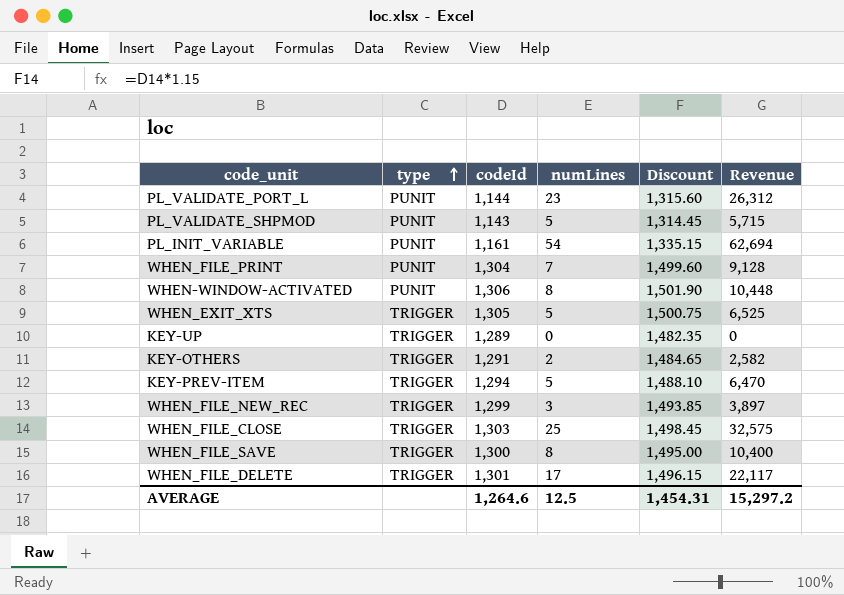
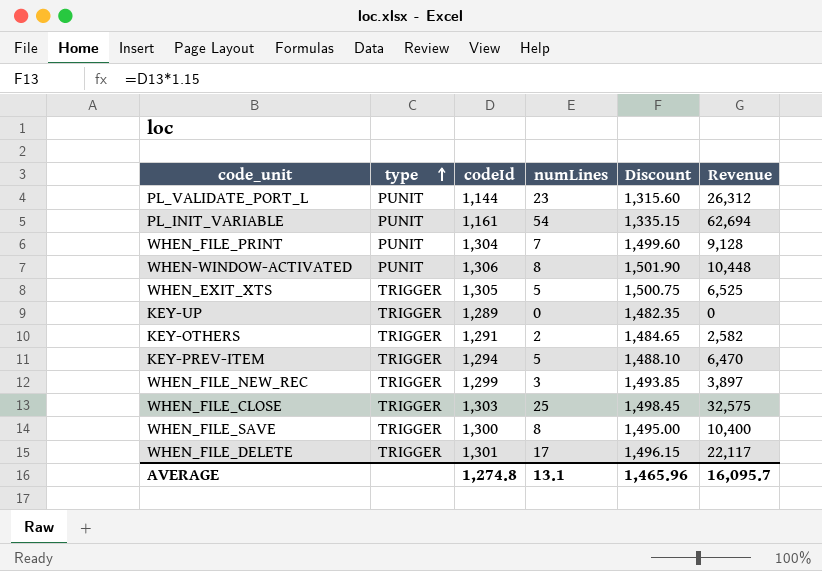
row PL_VALIDATE_SHPMOD: PUNIT | 1,143 | 5 | 1,314.45 | 5,715 -> none
AVERAGE | codeId: 1,264.6 -> 1,274.8
AVERAGE | numLines: 12.5 -> 13.1
AVERAGE | Discount: 1,454.31 -> 1,465.96
AVERAGE | Revenue: 15,297.2 -> 16,095.7

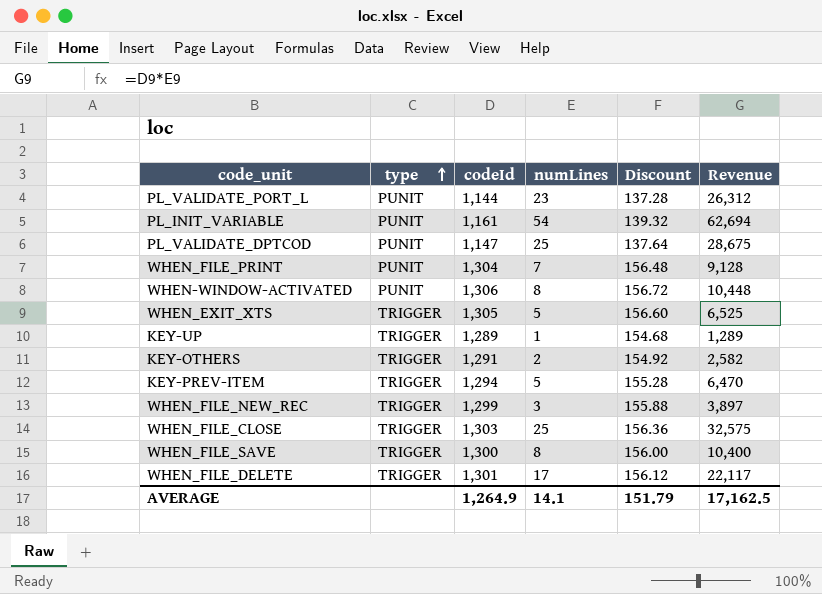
column Discount | formula: [codeId] * 1.15 -> [codeId] * 0.12
row PL_VALIDATE_DPTCOD: none -> PUNIT | 1,147 | 25 | 137.64 | 28,675
KEY-UP | numLines: 0 -> 1
KEY-UP | Revenue: 0 -> 1,289
AVERAGE | codeId: 1,274.8 -> 1,264.9
AVERAGE | numLines: 13.1 -> 14.1
AVERAGE | Discount: 1,465.96 -> 151.79
AVERAGE | Revenue: 16,095.7 -> 17,162.5

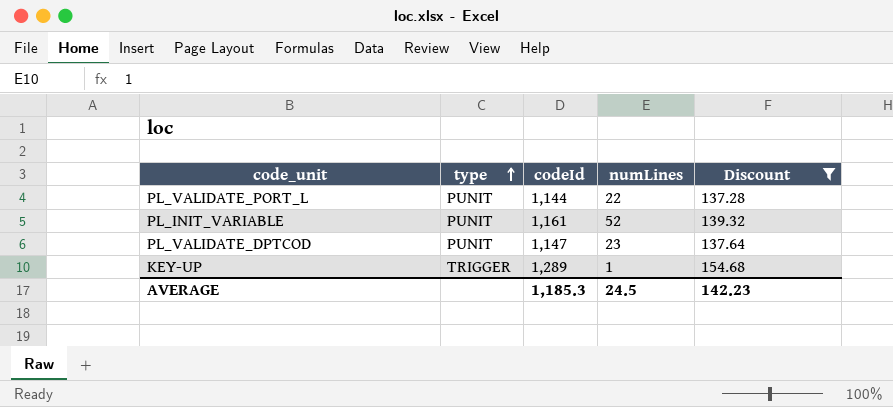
filter: none -> Discount <= 154.68
column Revenue | formula: [codeId] * [numLines] -> none
PL_VALIDATE_PORT_L | numLines: 23 -> 22
PL_INIT_VARIABLE | numLines: 54 -> 52
PL_VALIDATE_DPTCOD | numLines: 25 -> 23
AVERAGE | codeId: 1,264.9 -> 1,185.3
AVERAGE | numLines: 14.1 -> 24.5
AVERAGE | Discount: 151.79 -> 142.23

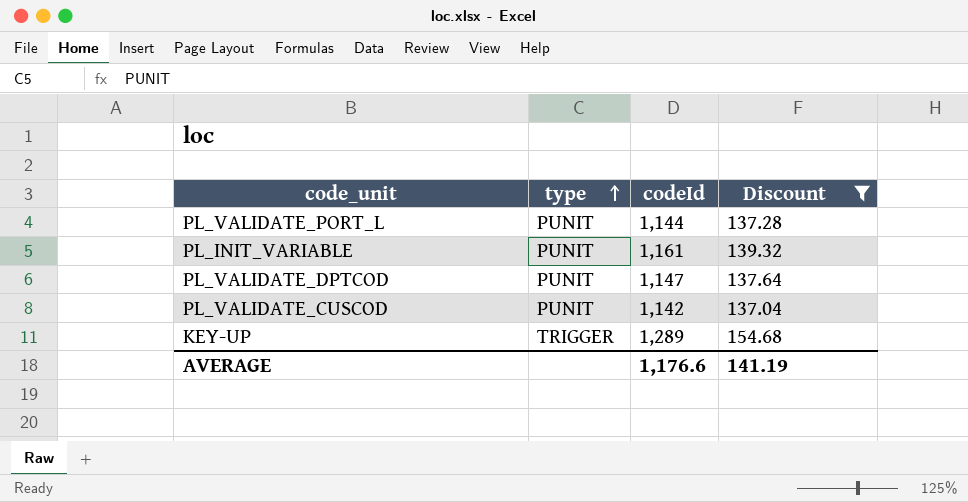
column numLines | position: 4 -> none
row PL_VALIDATE_CUSCOD: none -> PUNIT | 1,142 | 137.04
AVERAGE | codeId: 1,185.3 -> 1,176.6
AVERAGE | Discount: 142.23 -> 141.19

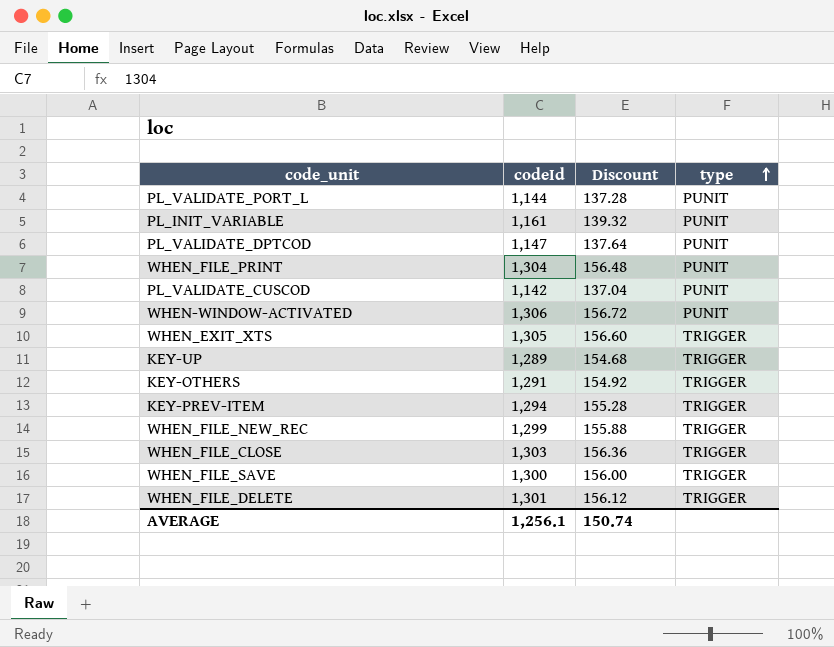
filter: Discount <= 154.68 -> none
column type | position: 2 -> 4
AVERAGE | codeId: 1,176.6 -> 1,256.1
AVERAGE | Discount: 141.19 -> 150.74

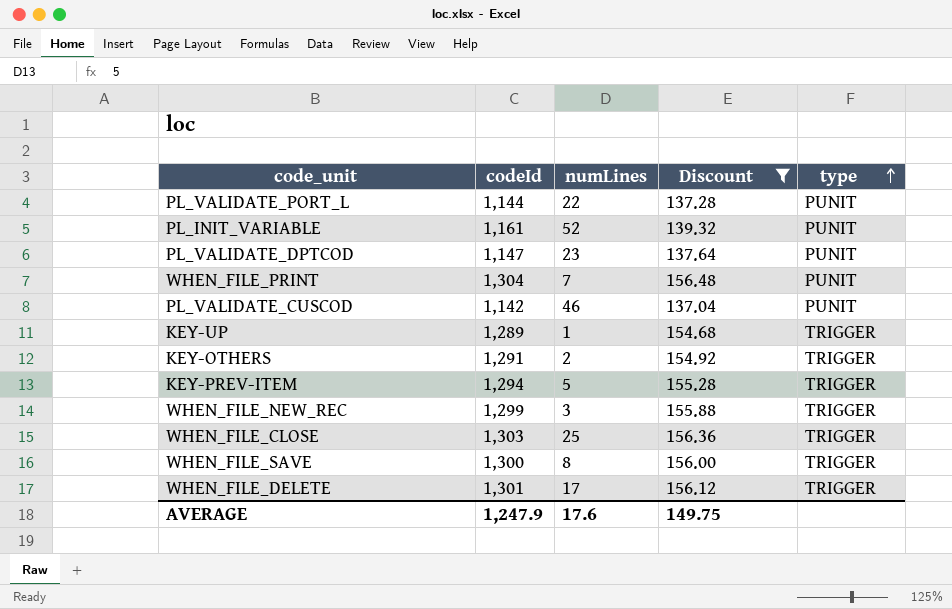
filter: none -> Discount <= 156.48
column numLines | position: none -> 3
AVERAGE | codeId: 1,256.1 -> 1,247.9
AVERAGE | Discount: 150.74 -> 149.75

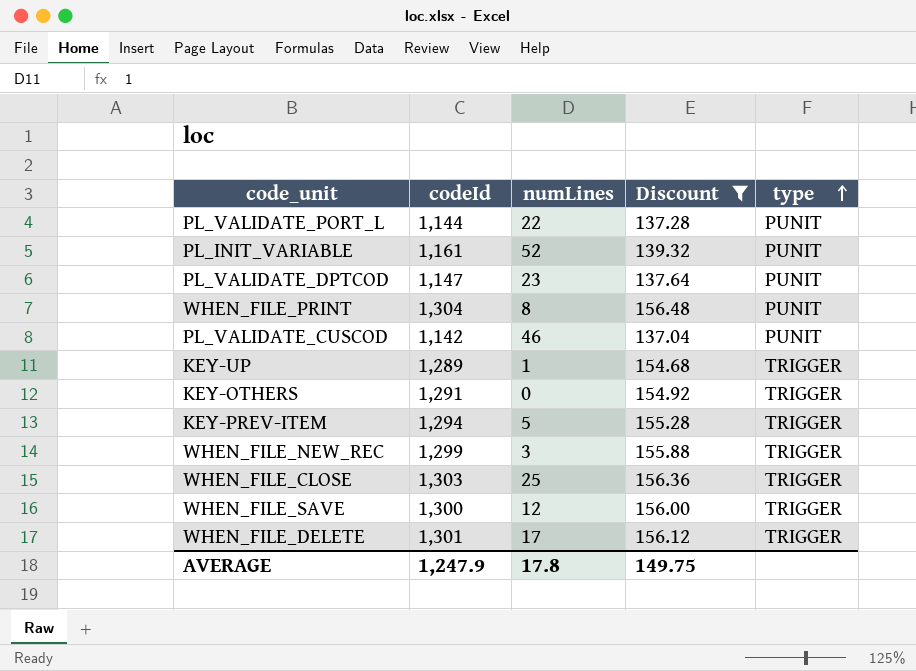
WHEN_FILE_PRINT | numLines: 7 -> 8
KEY-OTHERS | numLines: 2 -> 0
WHEN_FILE_SAVE | numLines: 8 -> 12
AVERAGE | numLines: 17.6 -> 17.8

